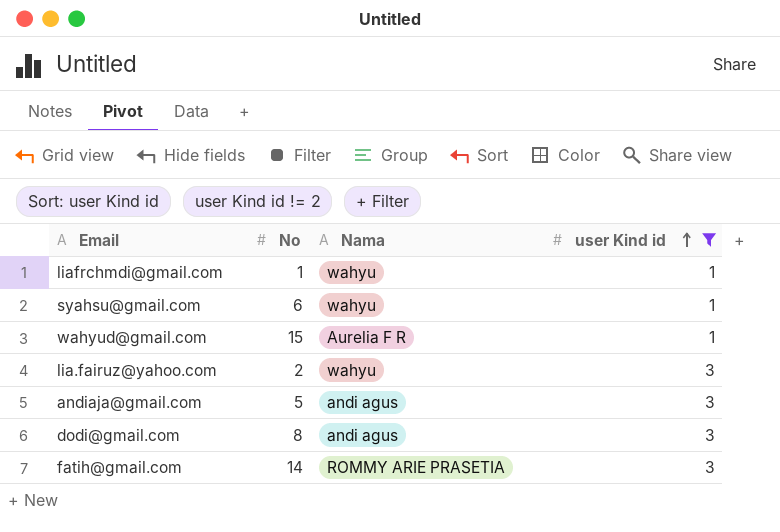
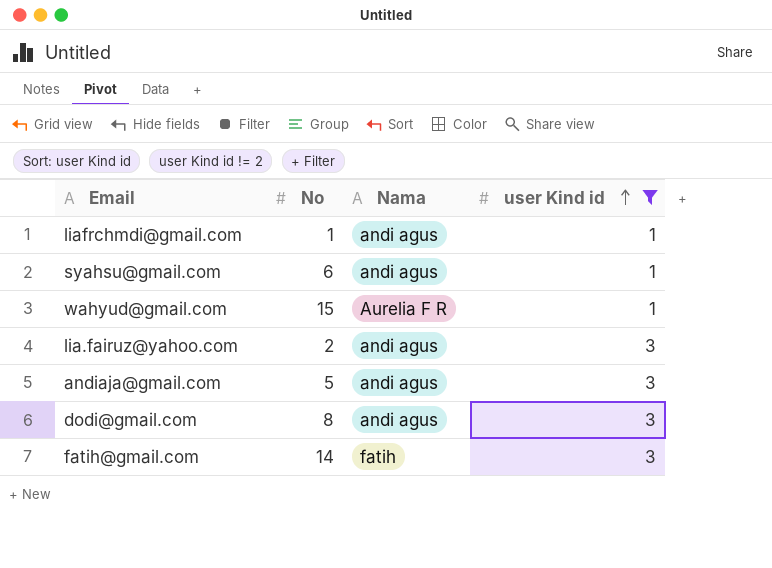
liafrchmdi@gmail.com | Nama: wahyu -> andi agus
syahsu@gmail.com | Nama: wahyu -> andi agus
lia.fairuz@yahoo.com | Nama: wahyu -> andi agus
fatih@gmail.com | Nama: ROMMY ARIE PRASETIA -> fatih

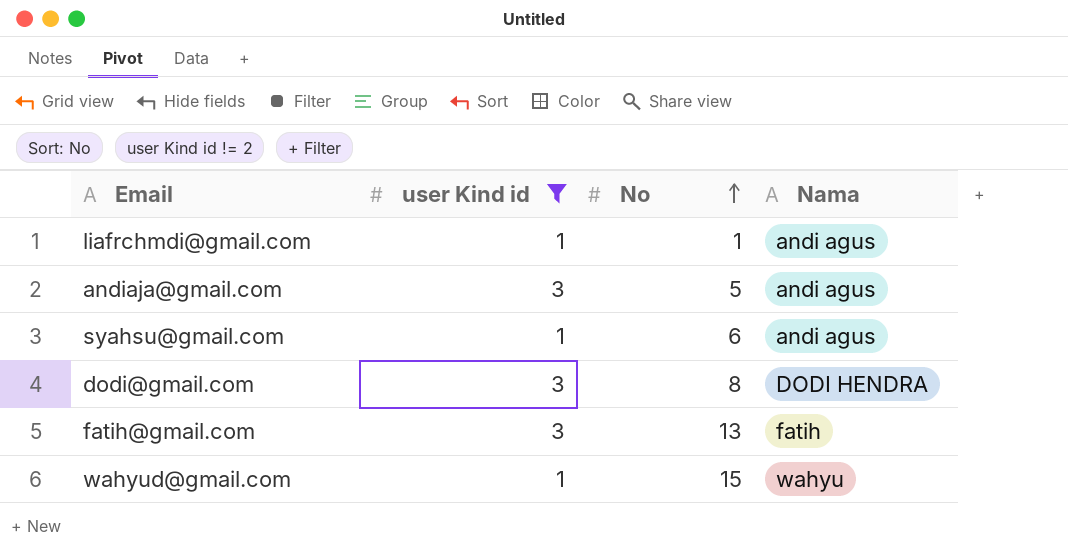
row order: user Kind id ascending -> No ascending
column user Kind id | position: 4 -> 2
row lia.fairuz@yahoo.com: 2 | andi agus | 3 -> none
dodi@gmail.com | Nama: andi agus -> DODI HENDRA
fatih@gmail.com | No: 14 -> 13
wahyud@gmail.com | Nama: Aurelia F R -> wahyu

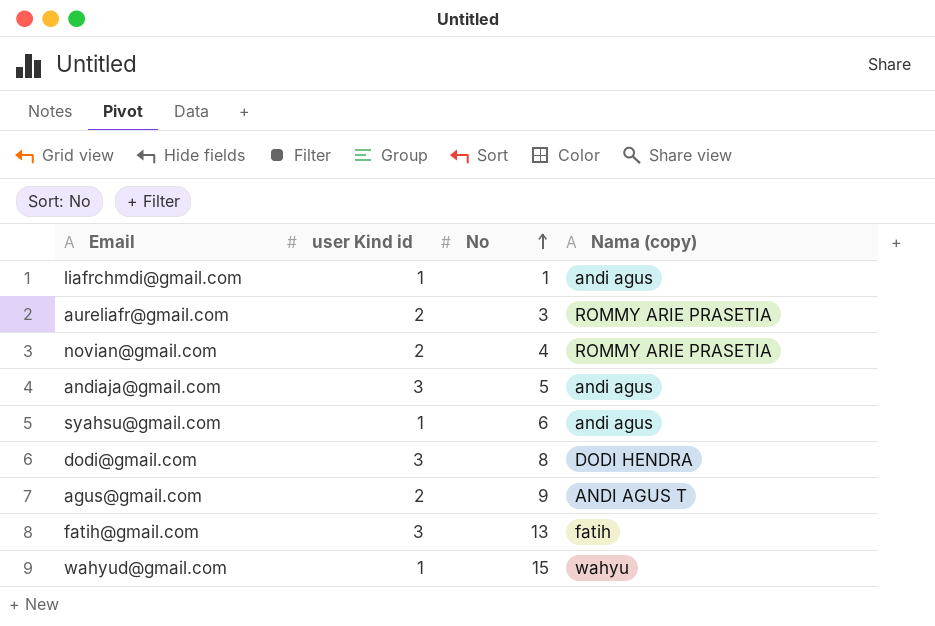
filter: user Kind id != 2 -> none
column name: Nama -> Nama (copy)

